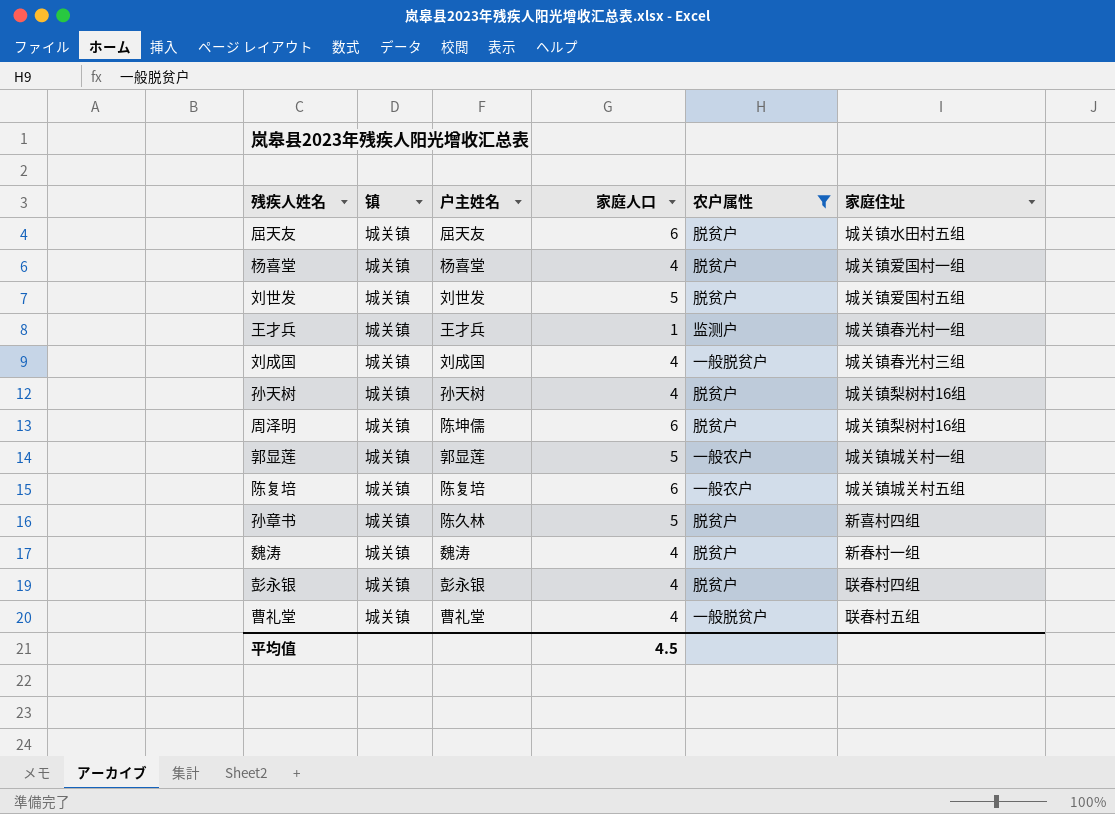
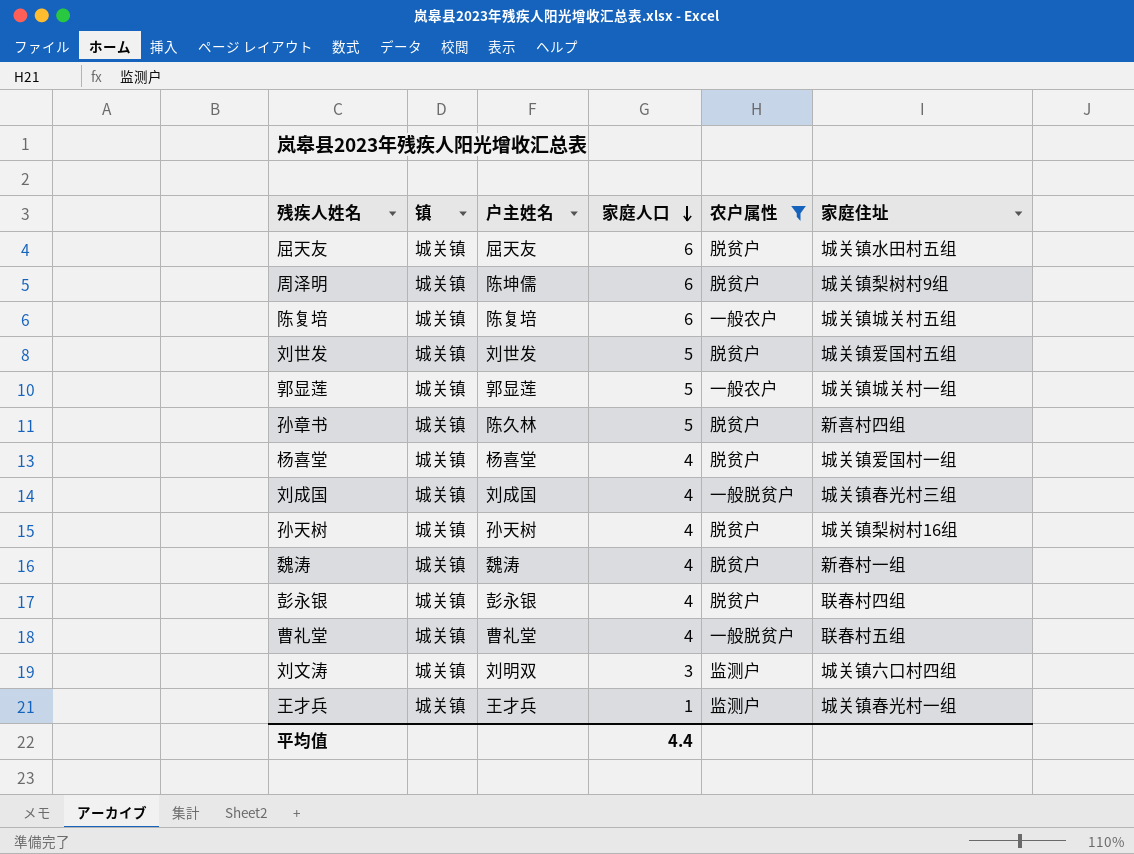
row order: none -> 家庭人口 descending
周泽明 | 家庭住址: 城关镇梨树村16组 -> 城关镇梨树村9组
row 刘文涛: none -> 城关镇 | 刘明双 | 3 | 监测户 | 城关镇六口村四组
平均值 | 家庭人口: 4.5 -> 4.4

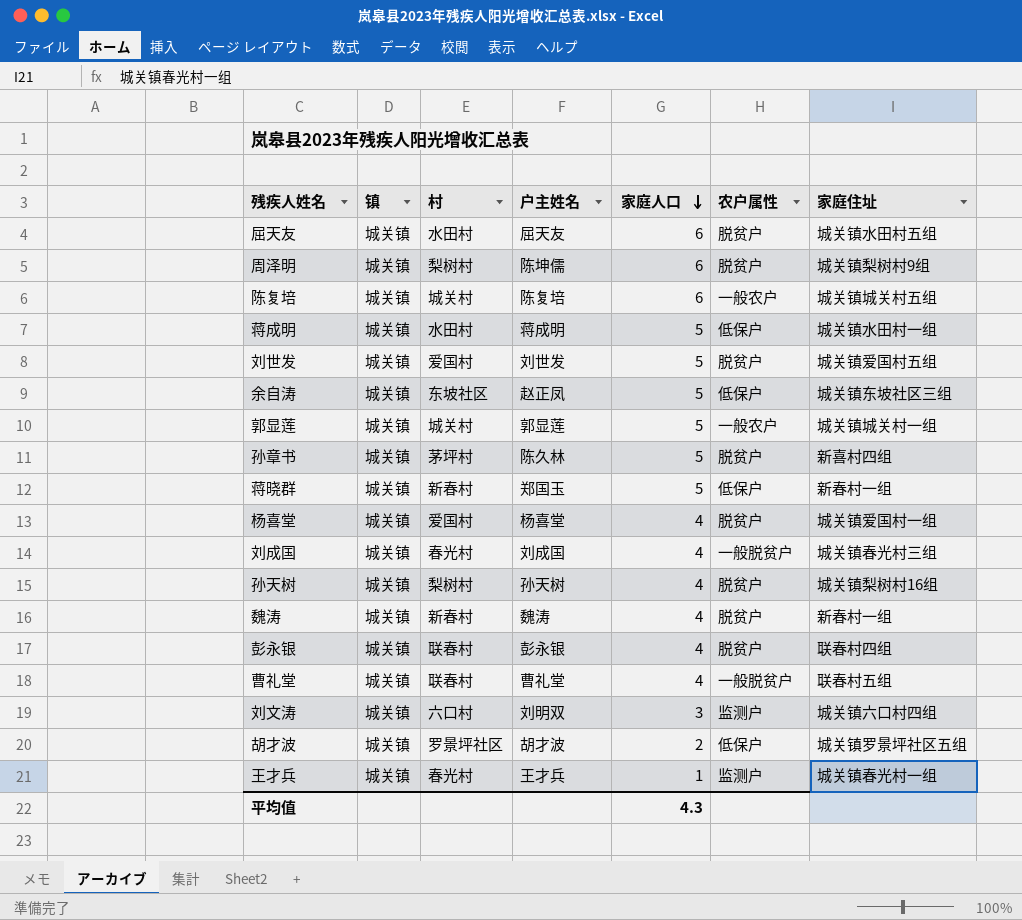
filter: 农户属性 != 低保户 -> none
column 村 | position: none -> 3
平均值 | 家庭人口: 4.4 -> 4.3

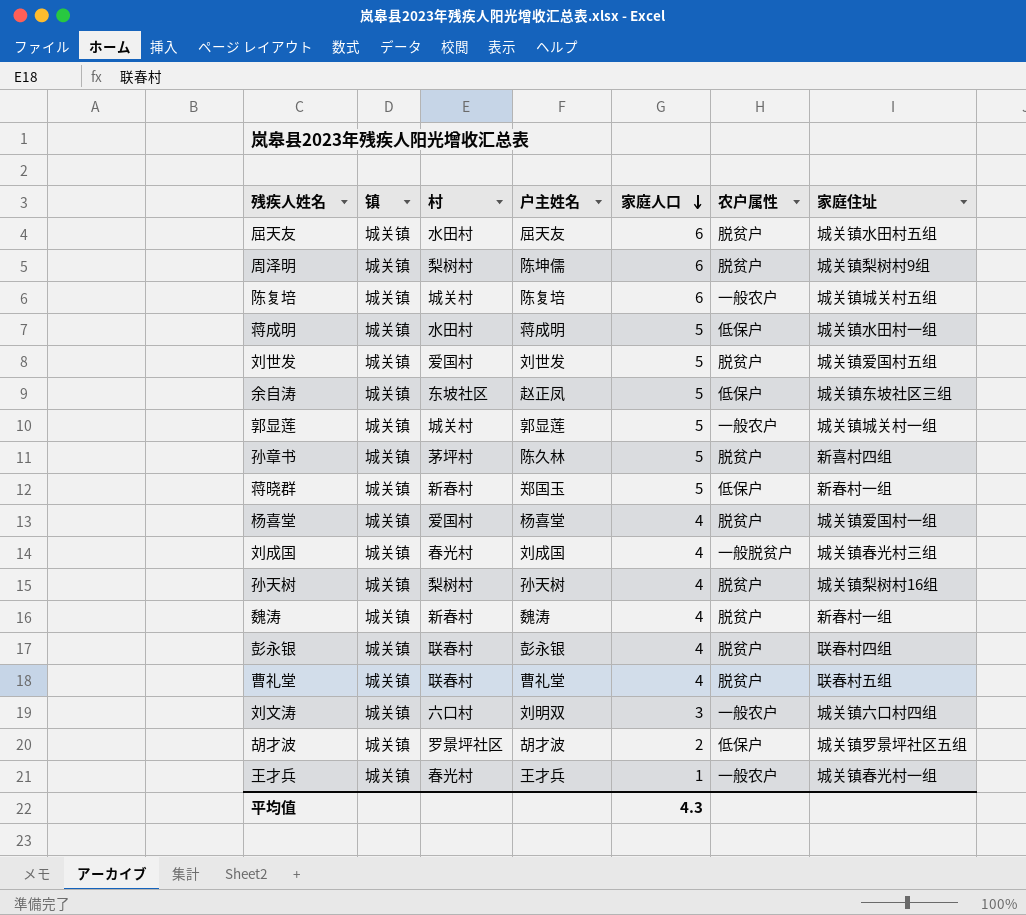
曹礼堂 | 农户属性: 一般脱贫户 -> 脱贫户
刘文涛 | 农户属性: 监测户 -> 一般农户
王才兵 | 农户属性: 监测户 -> 一般农户

